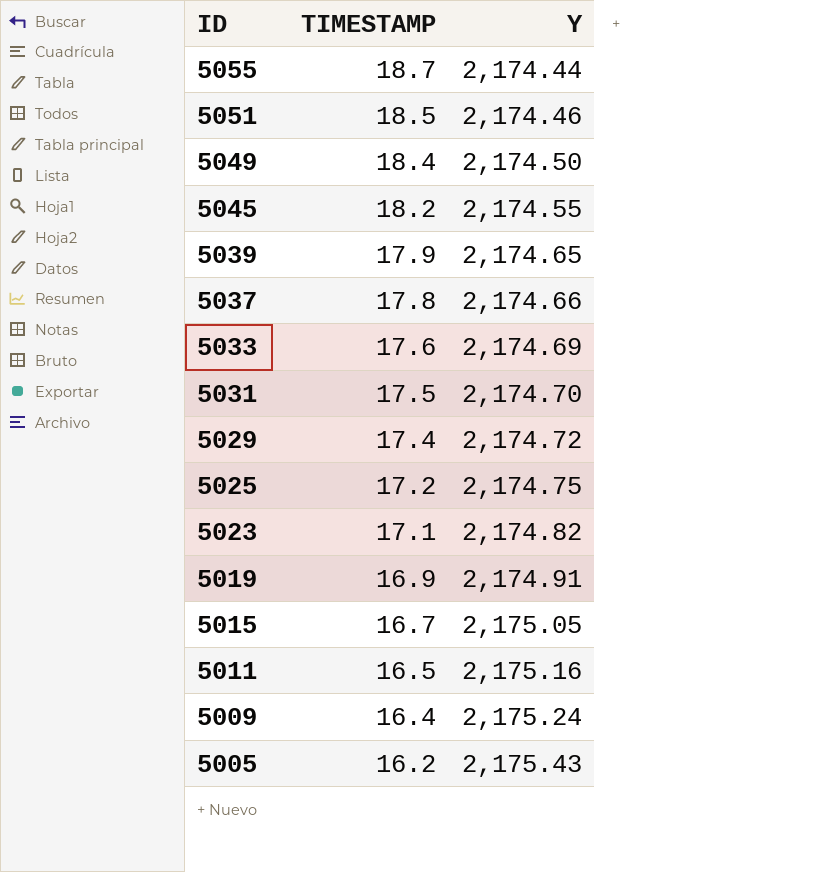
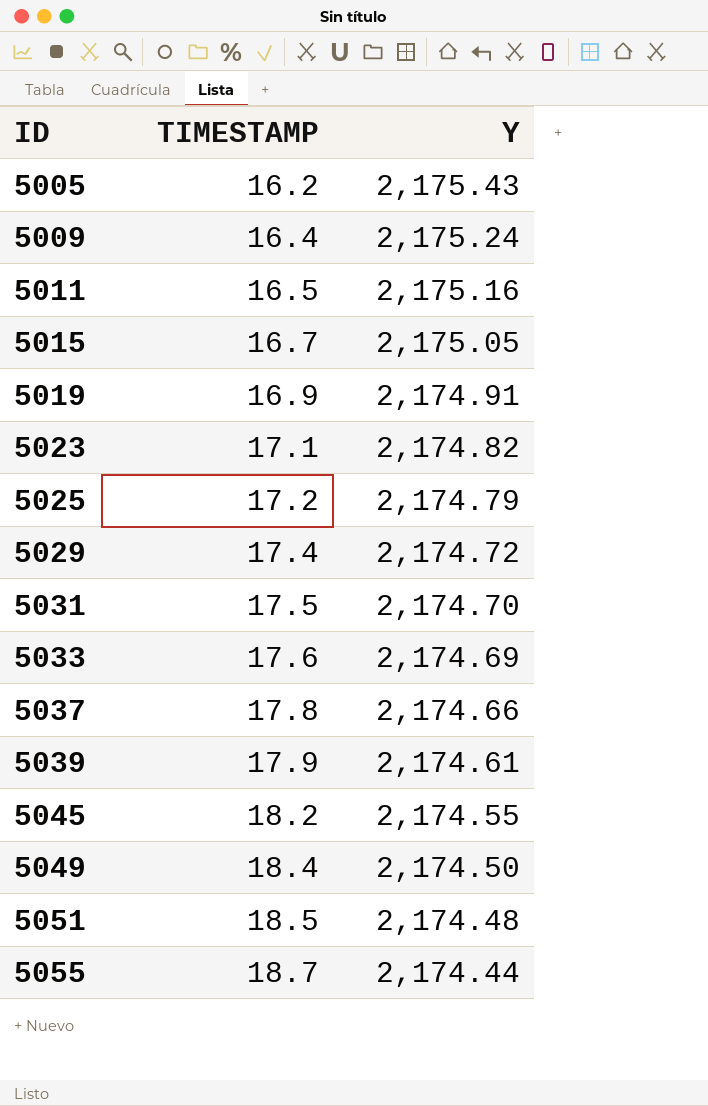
row order: ID descending -> ID ascending
5025 | Y: 2,174.75 -> 2,174.79
5039 | Y: 2,174.65 -> 2,174.61
5051 | Y: 2,174.46 -> 2,174.48

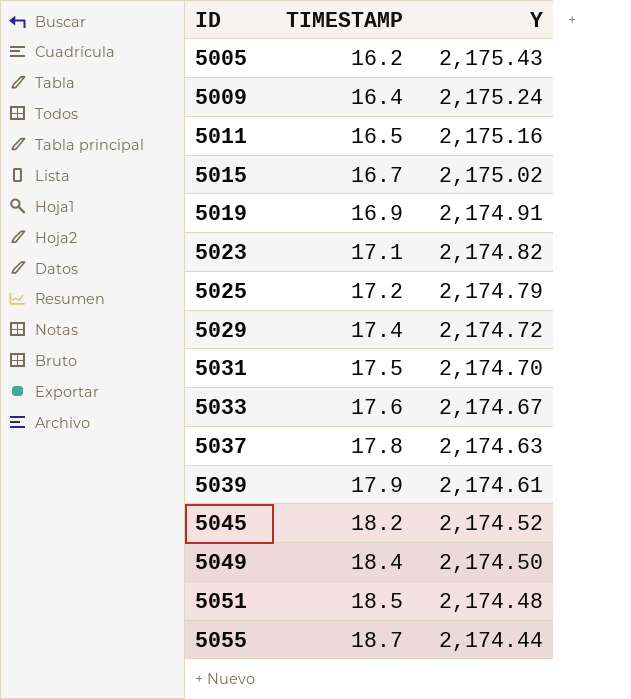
5015 | Y: 2,175.05 -> 2,175.02
5033 | Y: 2,174.69 -> 2,174.67
5037 | Y: 2,174.66 -> 2,174.63
5045 | Y: 2,174.55 -> 2,174.52

